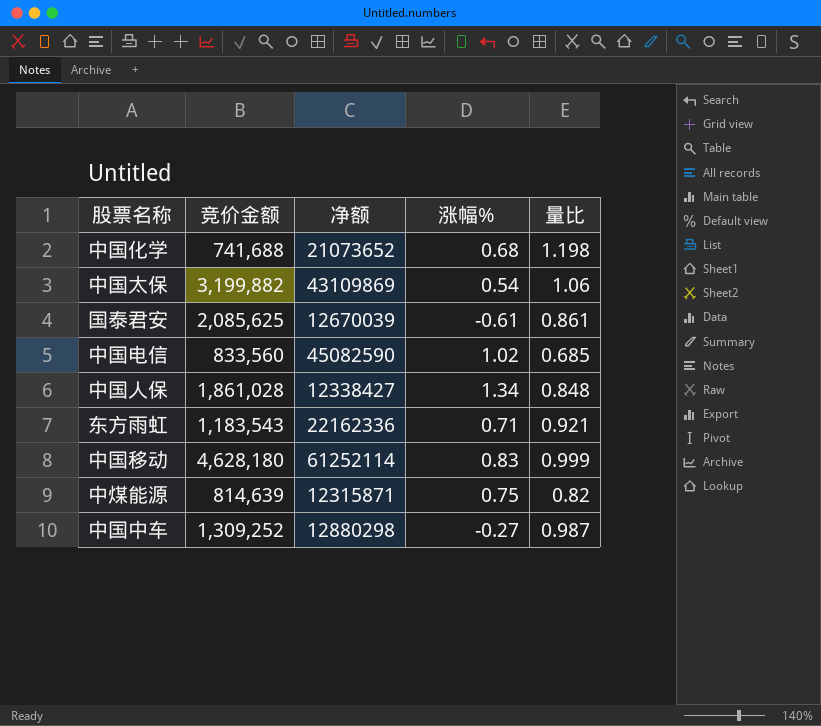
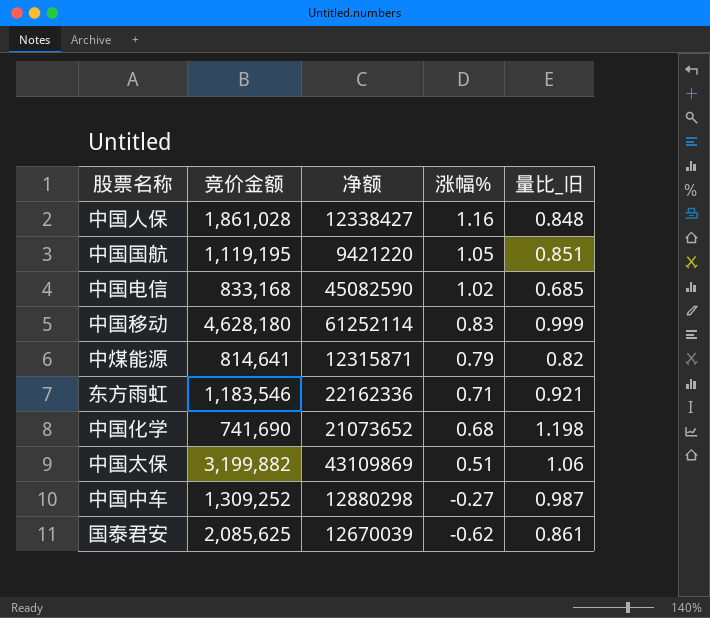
row order: none -> 涨幅% descending
column name: 量比 -> 量比_旧
中国人保 | 涨幅%: 1.34 -> 1.16
row 中国国航: none -> 1,119,195 | 9421220 | 1.05 | 0.851
中国电信 | 竞价金额: 833,560 -> 833,168
中煤能源 | 竞价金额: 814,639 -> 814,641
中煤能源 | 涨幅%: 0.75 -> 0.79
东方雨虹 | 竞价金额: 1,183,543 -> 1,183,546
中国化学 | 竞价金额: 741,688 -> 741,690
中国太保 | 涨幅%: 0.54 -> 0.51
国泰君安 | 涨幅%: -0.61 -> -0.62

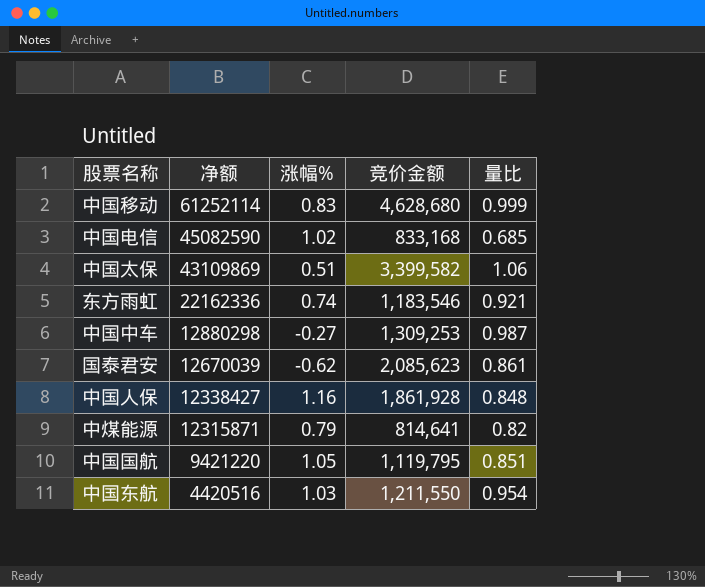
row order: 涨幅% descending -> 净额 descending
column 竞价金额 | position: 2 -> 4
column name: 量比_旧 -> 量比
row 中国化学: 741,690 | 21073652 | 0.68 | 1.198 -> none
中国移动 | 竞价金额: 4,628,180 -> 4,628,680
中国太保 | 竞价金额: 3,199,882 -> 3,399,582
东方雨虹 | 涨幅%: 0.71 -> 0.74
中国中车 | 竞价金额: 1,309,252 -> 1,309,253
国泰君安 | 竞价金额: 2,085,625 -> 2,085,623
中国人保 | 竞价金额: 1,861,028 -> 1,861,928
中国国航 | 竞价金额: 1,119,195 -> 1,119,795
row 中国东航: none -> 4420516 | 1.03 | 1,211,550 | 0.954

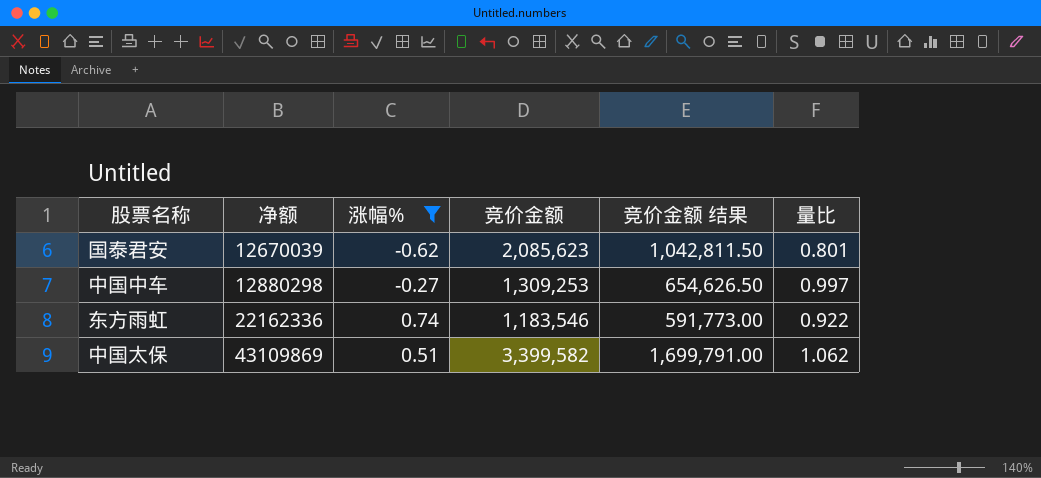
filter: none -> 涨幅% <= 0.74
row order: 净额 descending -> 净额 ascending
column 竞价金额 结果 | formula: none -> [竞价金额] * 0.5
国泰君安 | 量比: 0.861 -> 0.801
中国中车 | 量比: 0.987 -> 0.997
东方雨虹 | 量比: 0.921 -> 0.922
中国太保 | 量比: 1.06 -> 1.062

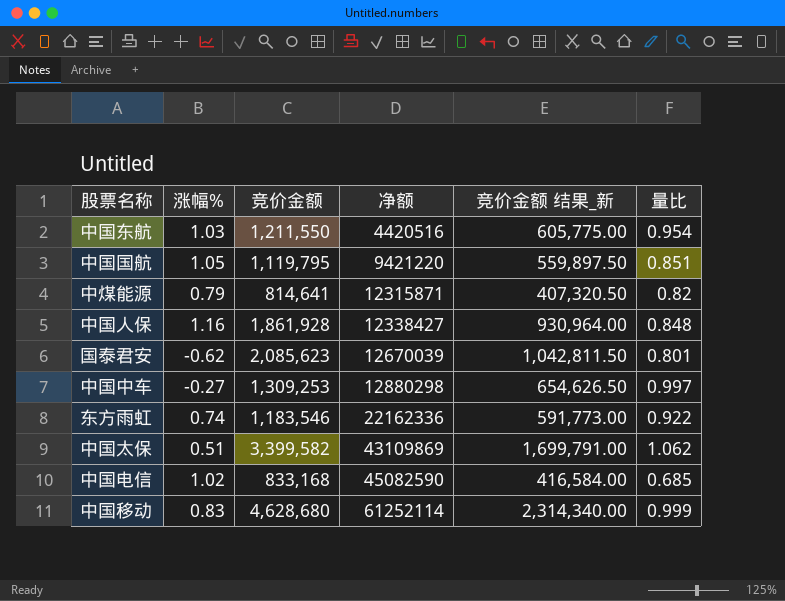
filter: 涨幅% <= 0.74 -> none
column 净额 | position: 2 -> 4
column name: 竞价金额 结果 -> 竞价金额 结果_新

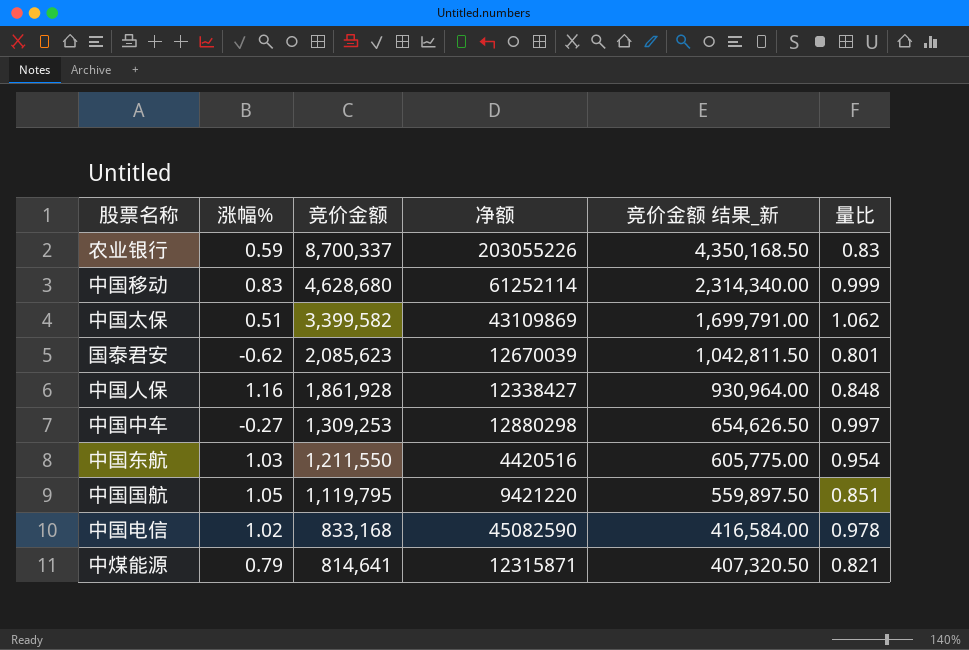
row order: 净额 ascending -> 竞价金额 descending
row 东方雨虹: 0.74 | 1,183,546 | 22162336 | 591,773.00 | 0.922 -> none
row 农业银行: none -> 0.59 | 8,700,337 | 203055226 | 4,350,168.50 | 0.83
中国电信 | 量比: 0.685 -> 0.978
中煤能源 | 量比: 0.82 -> 0.821

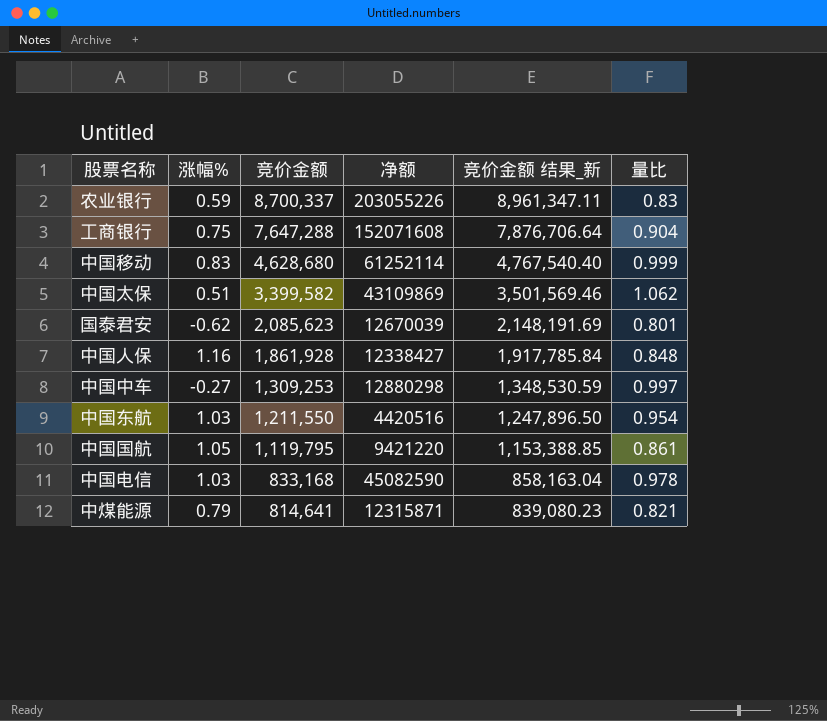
column 竞价金额 结果_新 | formula: [竞价金额] * 0.5 -> [竞价金额] * 1.03
row 工商银行: none -> 0.75 | 7,647,288 | 152071608 | 7,876,706.64 | 0.904
中国国航 | 量比: 0.851 -> 0.861
中国电信 | 涨幅%: 1.02 -> 1.03

